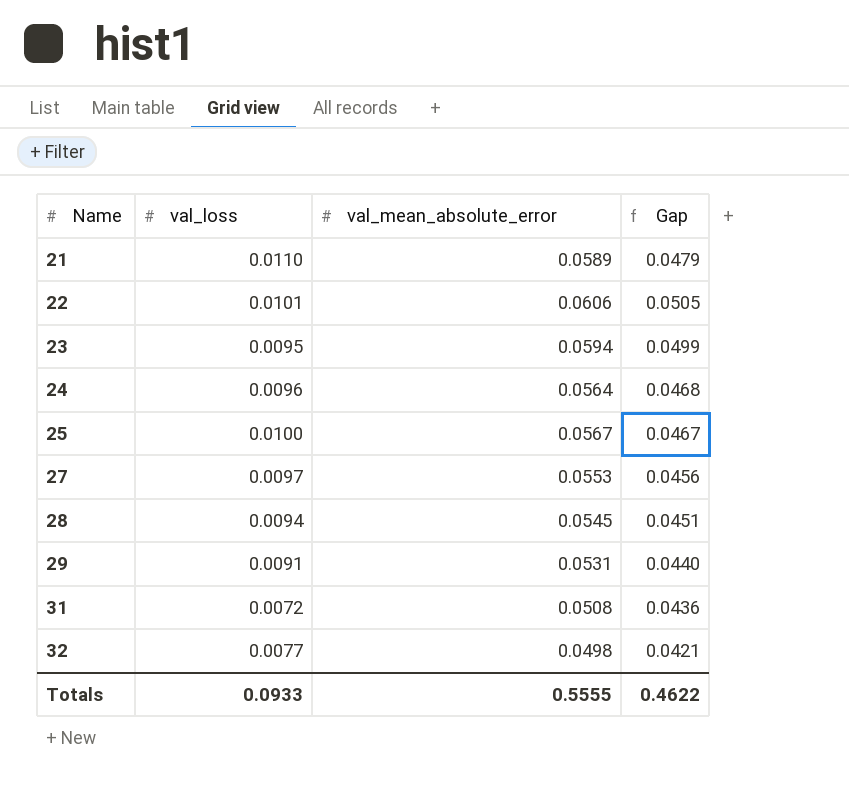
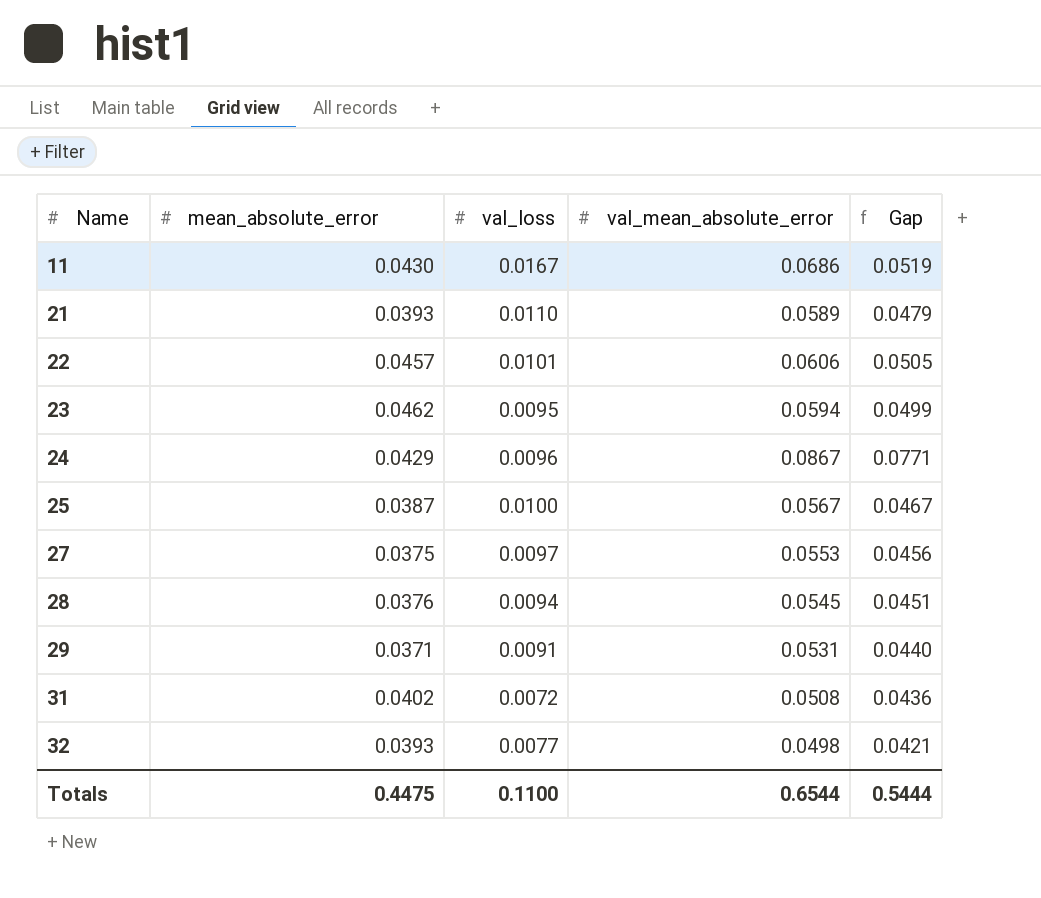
column mean_absolute_error | position: none -> 2
row 11: none -> 0.0430 | 0.0167 | 0.0686 | 0.0519
24 | val_mean_absolute_error: 0.0564 -> 0.0867
24 | Gap: 0.0468 -> 0.0771
Totals | val_loss: 0.0933 -> 0.1100
Totals | val_mean_absolute_error: 0.5555 -> 0.6544
Totals | Gap: 0.4622 -> 0.5444

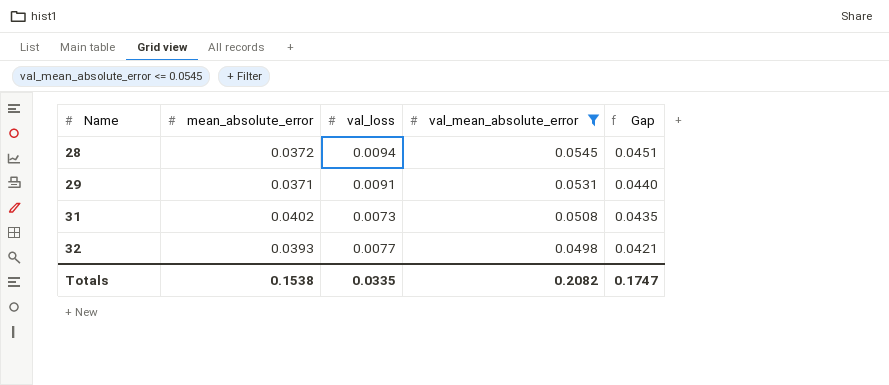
filter: none -> val_mean_absolute_error <= 0.0545
28 | mean_absolute_error: 0.0376 -> 0.0372
31 | val_loss: 0.0072 -> 0.0073
31 | Gap: 0.0436 -> 0.0435
Totals | mean_absolute_error: 0.4475 -> 0.1538
Totals | val_loss: 0.1100 -> 0.0335
Totals | val_mean_absolute_error: 0.6544 -> 0.2082
Totals | Gap: 0.5444 -> 0.1747

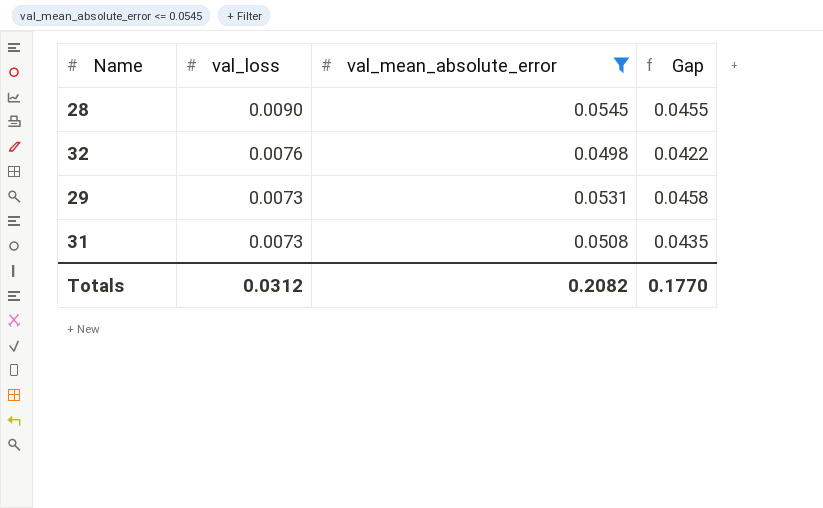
row order: Name ascending -> val_loss descending
column mean_absolute_error | position: 2 -> none
28 | val_loss: 0.0094 -> 0.0090
28 | Gap: 0.0451 -> 0.0455
32 | val_loss: 0.0077 -> 0.0076
32 | Gap: 0.0421 -> 0.0422
29 | val_loss: 0.0091 -> 0.0073
29 | Gap: 0.0440 -> 0.0458
Totals | val_loss: 0.0335 -> 0.0312
Totals | Gap: 0.1747 -> 0.1770

